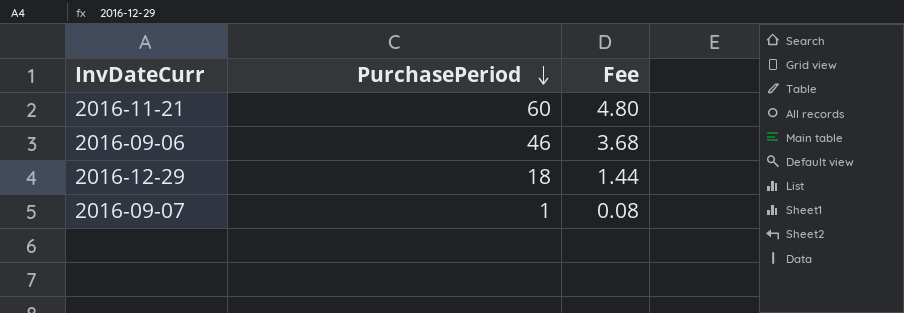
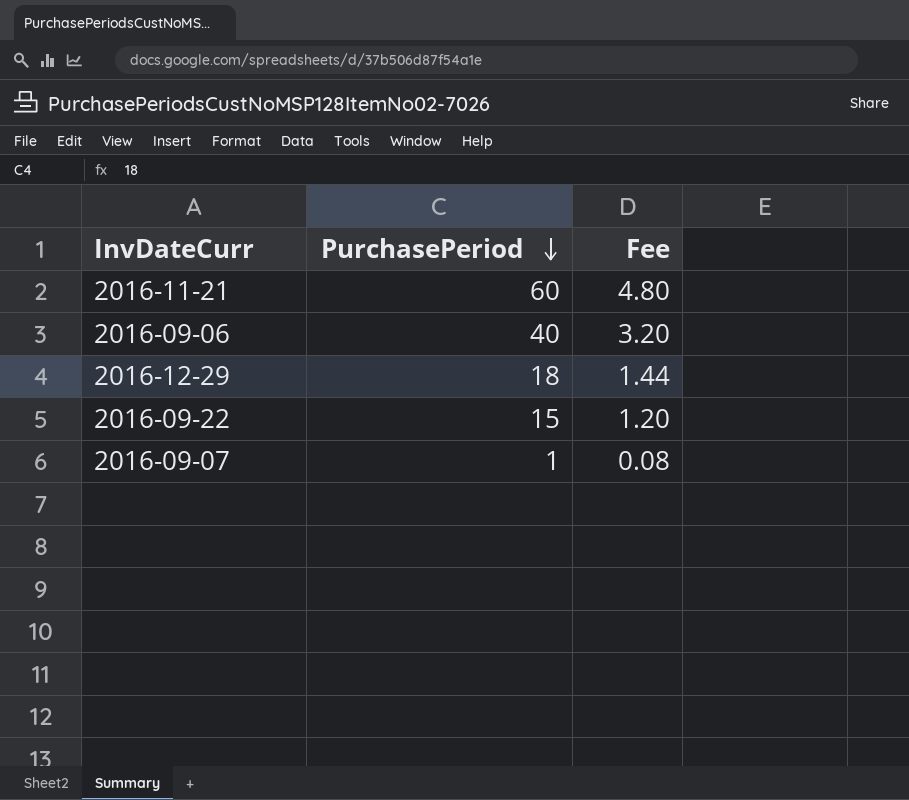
2016-09-06 | PurchasePeriod: 46 -> 40
2016-09-06 | Fee: 3.68 -> 3.20
row 2016-09-22: none -> 15 | 1.20

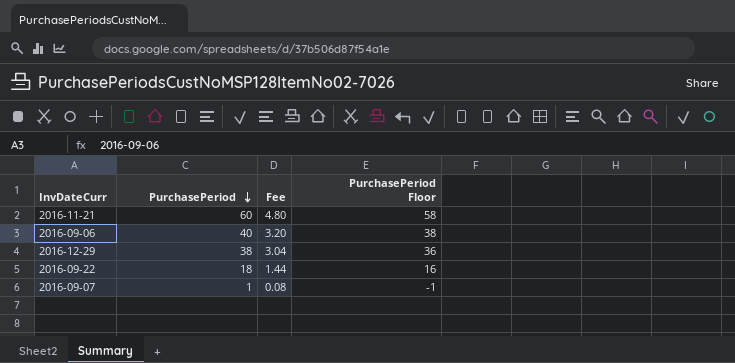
column PurchasePeriod Floor | formula: none -> [PurchasePeriod] - 2
2016-12-29 | PurchasePeriod: 18 -> 38
2016-12-29 | Fee: 1.44 -> 3.04
2016-09-22 | PurchasePeriod: 15 -> 18
2016-09-22 | Fee: 1.20 -> 1.44

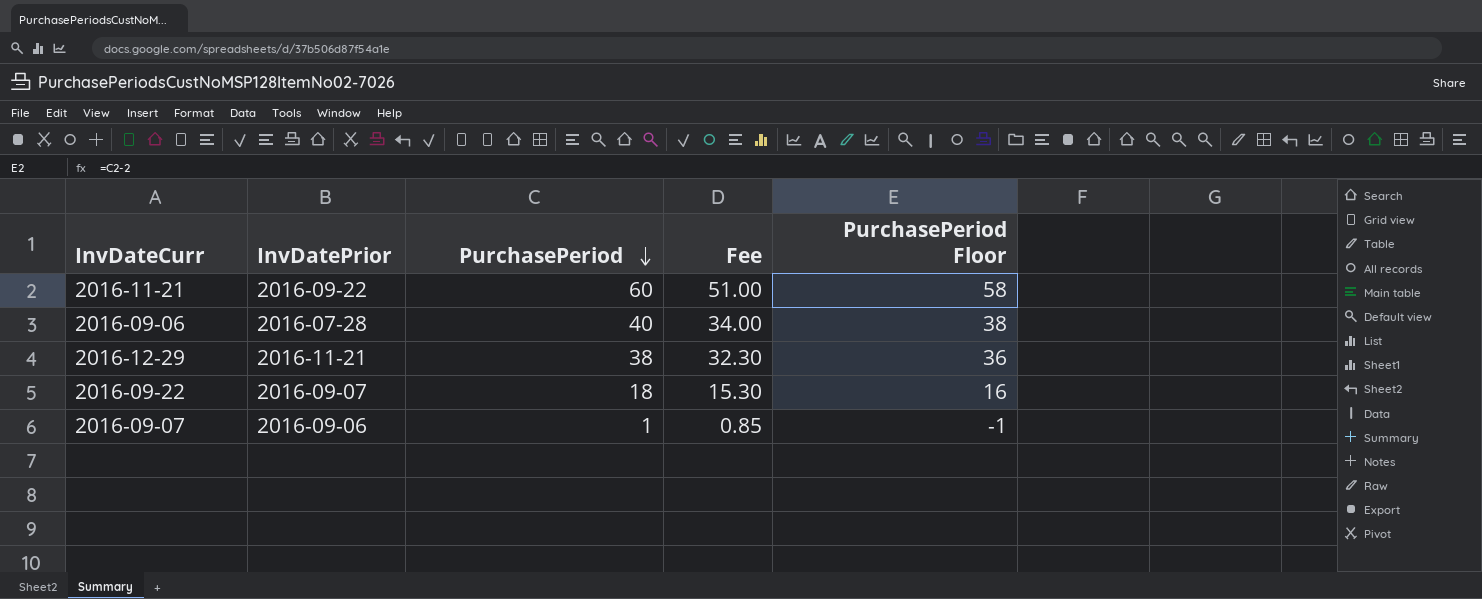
column InvDatePrior | position: none -> 2
column Fee | formula: [PurchasePeriod] * 0.08 -> [PurchasePeriod] * 0.85

